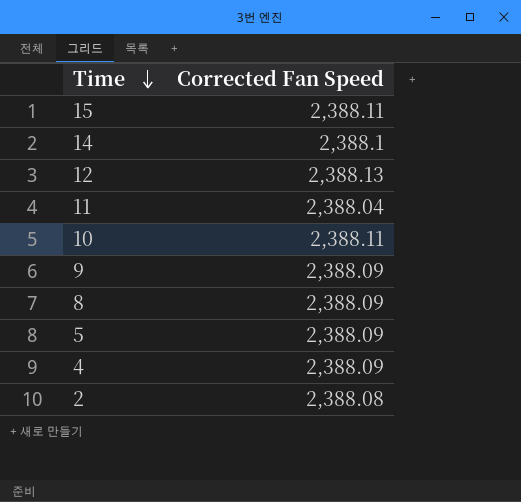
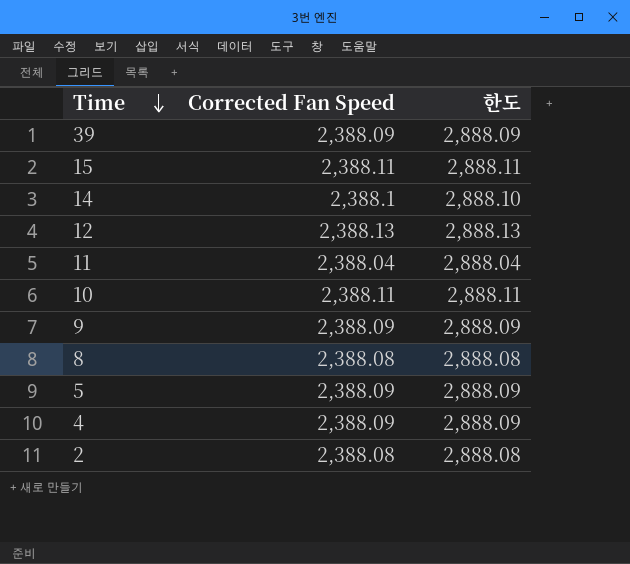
column 한도 | formula: none -> [Corrected Fan Speed] + 500
row 39: none -> 2,388.09 | 2,888.09
8 | Corrected Fan Speed: 2,388.09 -> 2,388.08

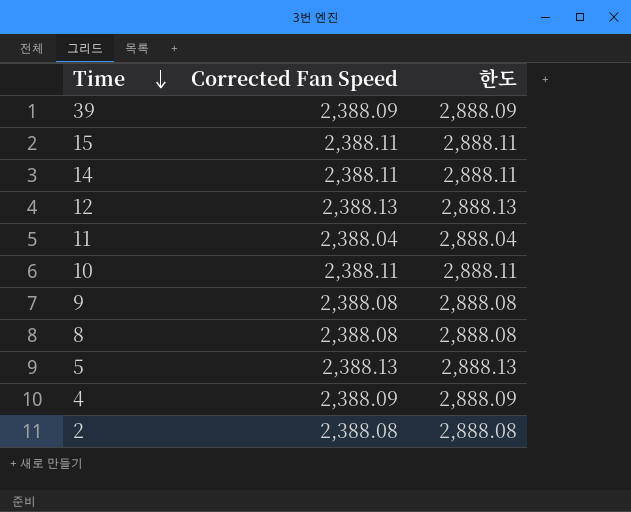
14 | Corrected Fan Speed: 2,388.1 -> 2,388.11
14 | 한도: 2,888.10 -> 2,888.11
9 | Corrected Fan Speed: 2,388.09 -> 2,388.08
9 | 한도: 2,888.09 -> 2,888.08
5 | Corrected Fan Speed: 2,388.09 -> 2,388.13
5 | 한도: 2,888.09 -> 2,888.13

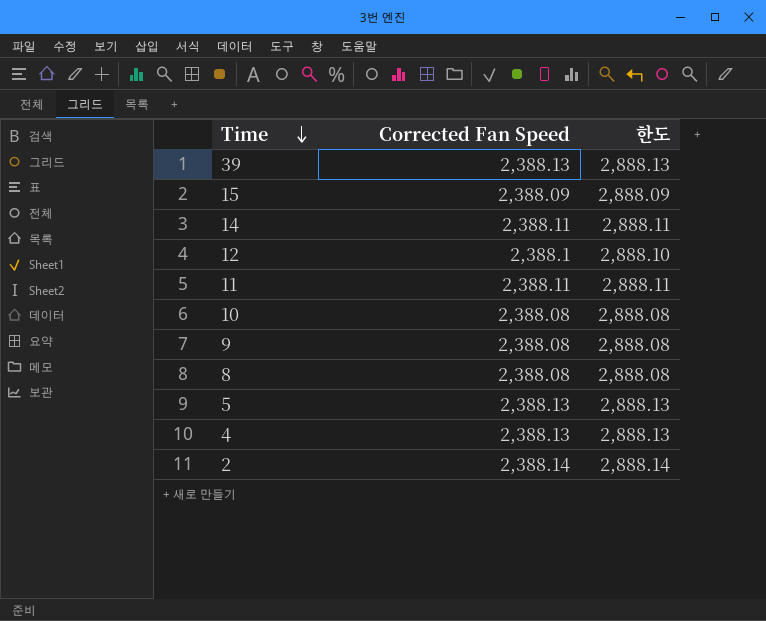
39 | Corrected Fan Speed: 2,388.09 -> 2,388.13
39 | 한도: 2,888.09 -> 2,888.13
15 | Corrected Fan Speed: 2,388.11 -> 2,388.09
15 | 한도: 2,888.11 -> 2,888.09
12 | Corrected Fan Speed: 2,388.13 -> 2,388.1
12 | 한도: 2,888.13 -> 2,888.10
11 | Corrected Fan Speed: 2,388.04 -> 2,388.11
11 | 한도: 2,888.04 -> 2,888.11
10 | Corrected Fan Speed: 2,388.11 -> 2,388.08
10 | 한도: 2,888.11 -> 2,888.08
4 | Corrected Fan Speed: 2,388.09 -> 2,388.13
4 | 한도: 2,888.09 -> 2,888.13
2 | Corrected Fan Speed: 2,388.08 -> 2,388.14
2 | 한도: 2,888.08 -> 2,888.14

